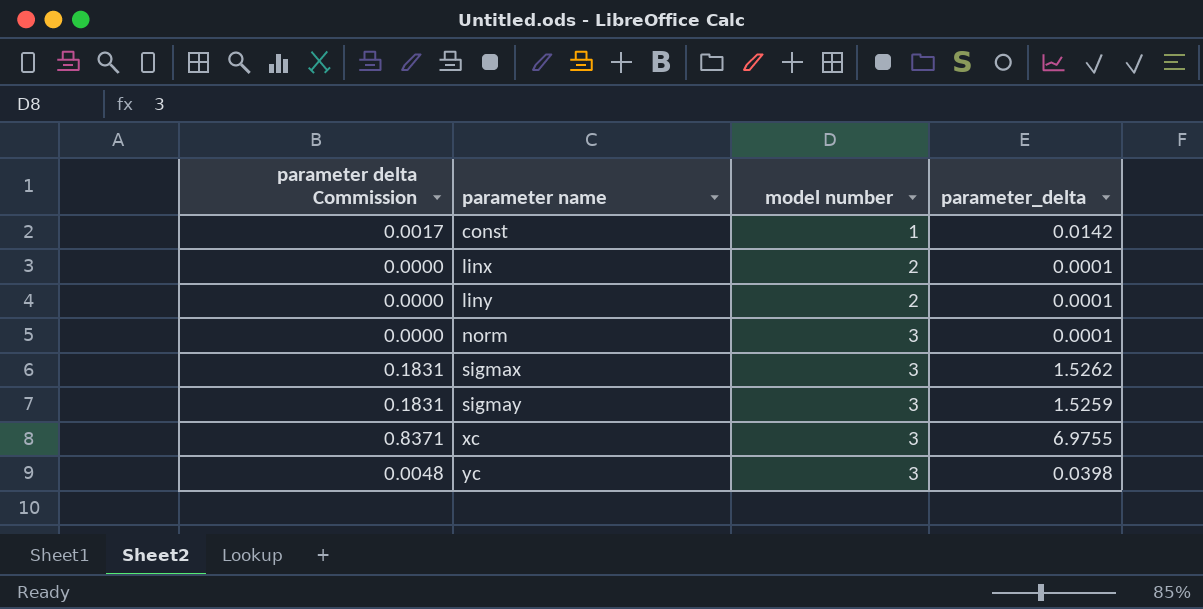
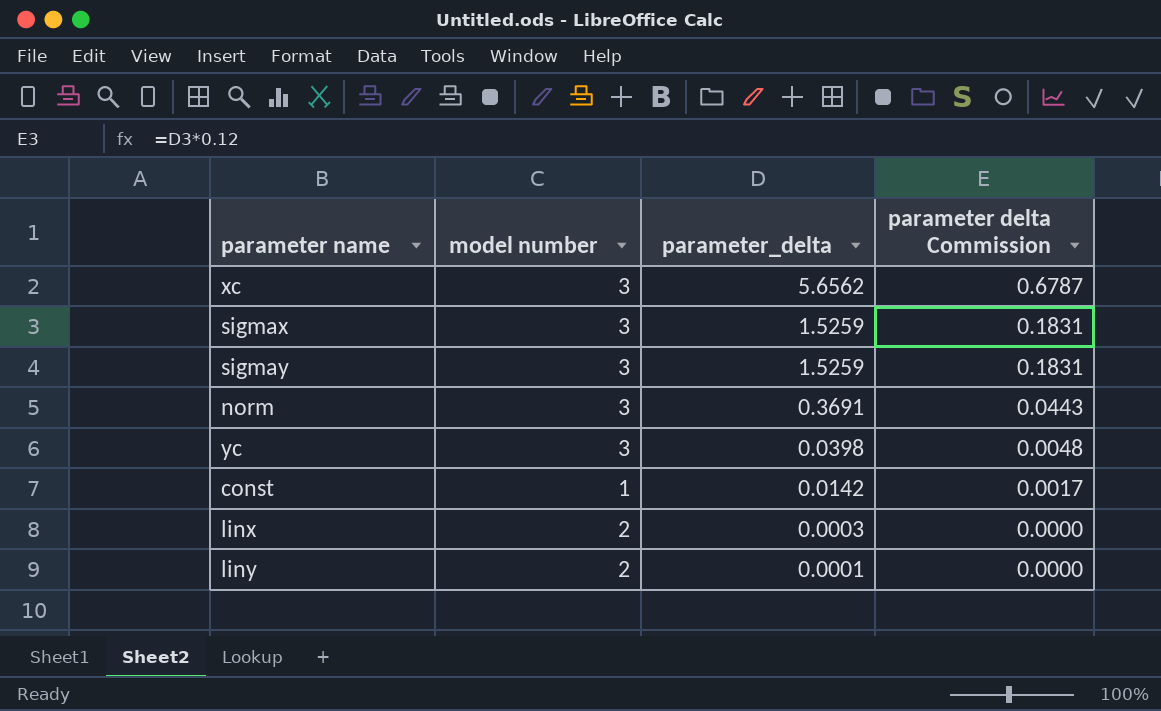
row order: parameter name ascending -> parameter_delta descending
column parameter delta Commission | position: 1 -> 4
xc | parameter_delta: 6.9755 -> 5.6562
xc | parameter delta Commission: 0.8371 -> 0.6787
sigmax | parameter_delta: 1.5262 -> 1.5259
norm | parameter_delta: 0.0001 -> 0.3691
norm | parameter delta Commission: 0.0000 -> 0.0443
linx | parameter_delta: 0.0001 -> 0.0003

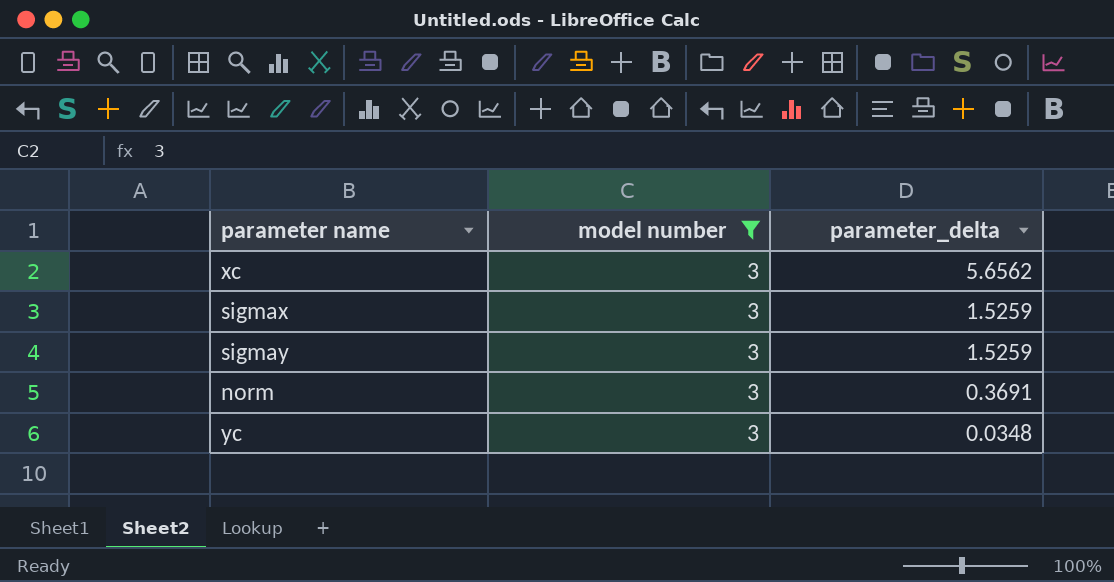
filter: none -> model number = 3
column parameter delta Commission | formula: [parameter_delta] * 0.12 -> none
yc | parameter_delta: 0.0398 -> 0.0348

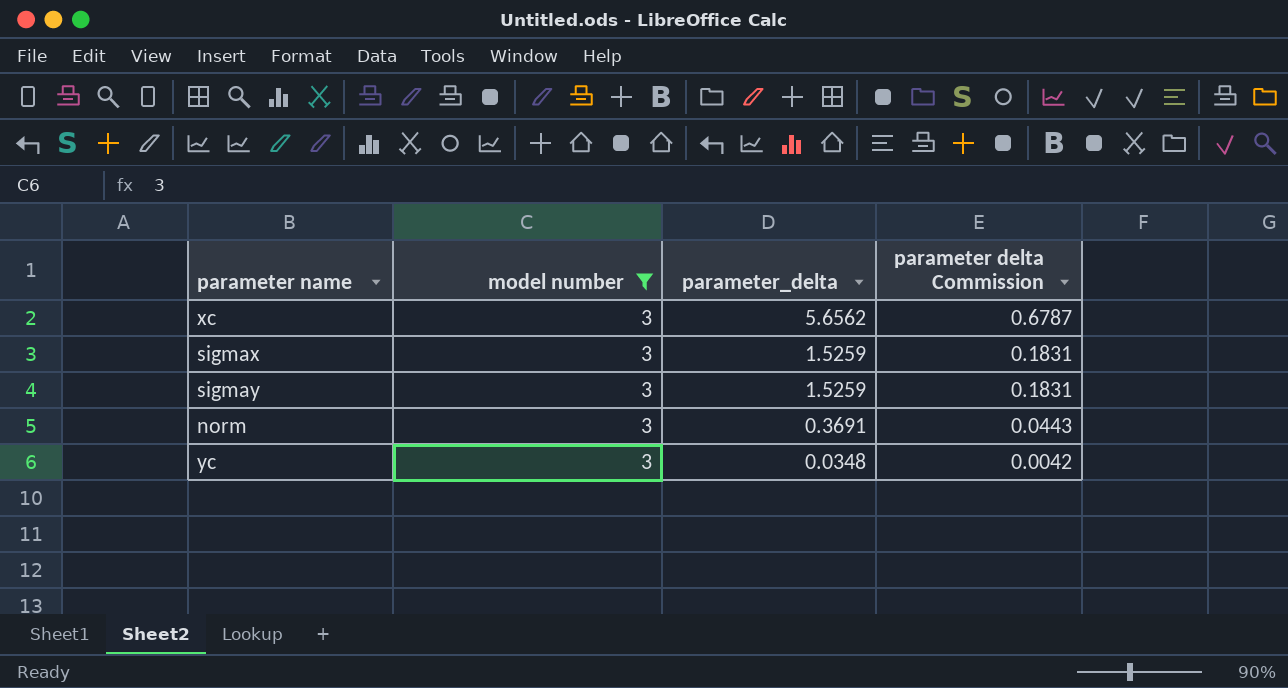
column parameter delta Commission | formula: none -> [parameter_delta] * 0.12

